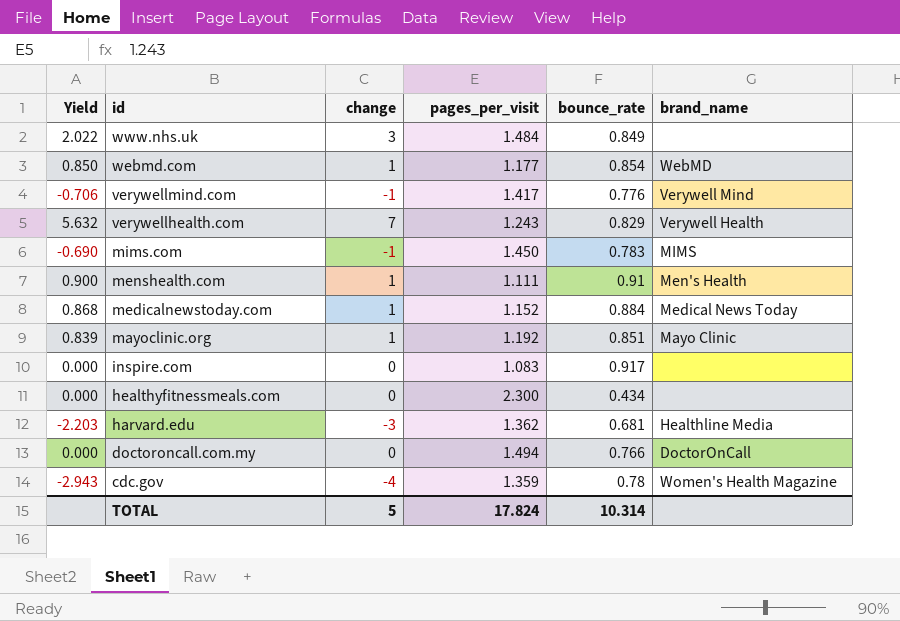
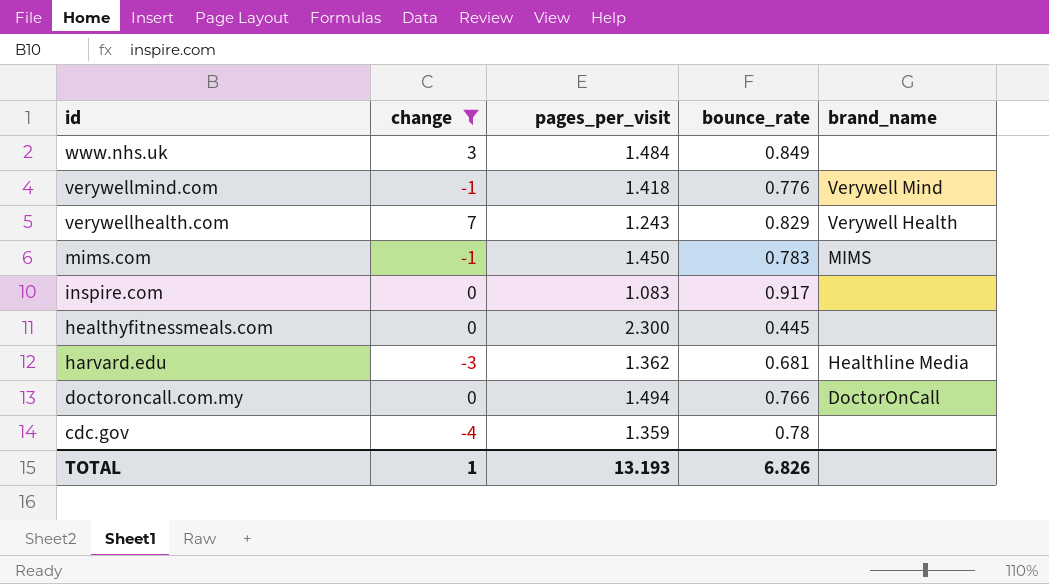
filter: none -> change != 1
column Yield | formula: [change] / [pages_per_visit] -> none
verywellmind.com | pages_per_visit: 1.417 -> 1.418
healthyfitnessmeals.com | bounce_rate: 0.434 -> 0.445
cdc.gov | brand_name: Women's Health Magazine -> none
TOTAL | change: 5 -> 1
TOTAL | pages_per_visit: 17.824 -> 13.193
TOTAL | bounce_rate: 10.314 -> 6.826

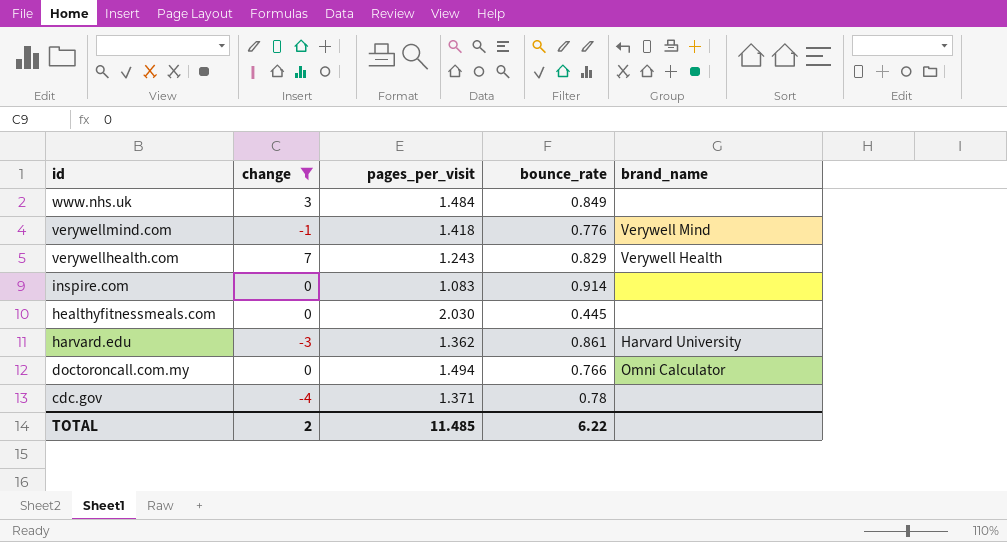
row mims.com: -1 | 1.450 | 0.783 | MIMS -> none
inspire.com | bounce_rate: 0.917 -> 0.914
healthyfitnessmeals.com | pages_per_visit: 2.300 -> 2.030
harvard.edu | bounce_rate: 0.681 -> 0.861
harvard.edu | brand_name: Healthline Media -> Harvard University
doctoroncall.com.my | brand_name: DoctorOnCall -> Omni Calculator
cdc.gov | pages_per_visit: 1.359 -> 1.371
TOTAL | change: 1 -> 2
TOTAL | pages_per_visit: 13.193 -> 11.485
TOTAL | bounce_rate: 6.826 -> 6.22

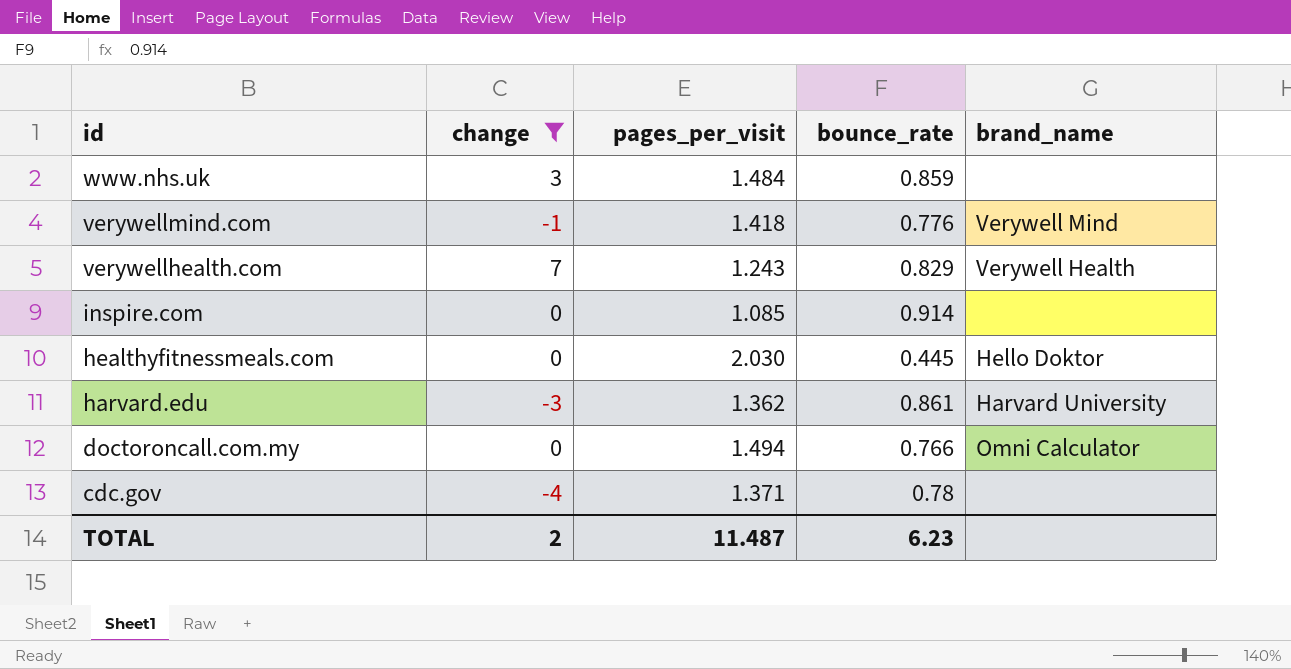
www.nhs.uk | bounce_rate: 0.849 -> 0.859
inspire.com | pages_per_visit: 1.083 -> 1.085
healthyfitnessmeals.com | brand_name: none -> Hello Doktor
TOTAL | pages_per_visit: 11.485 -> 11.487
TOTAL | bounce_rate: 6.22 -> 6.23

